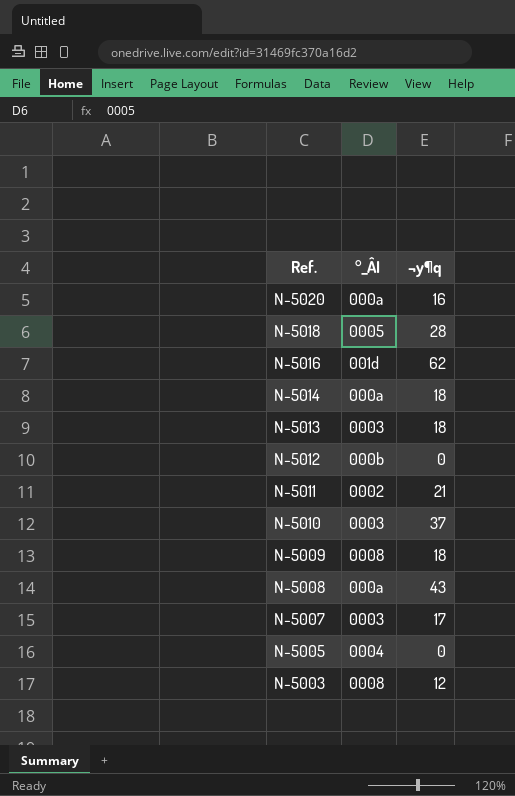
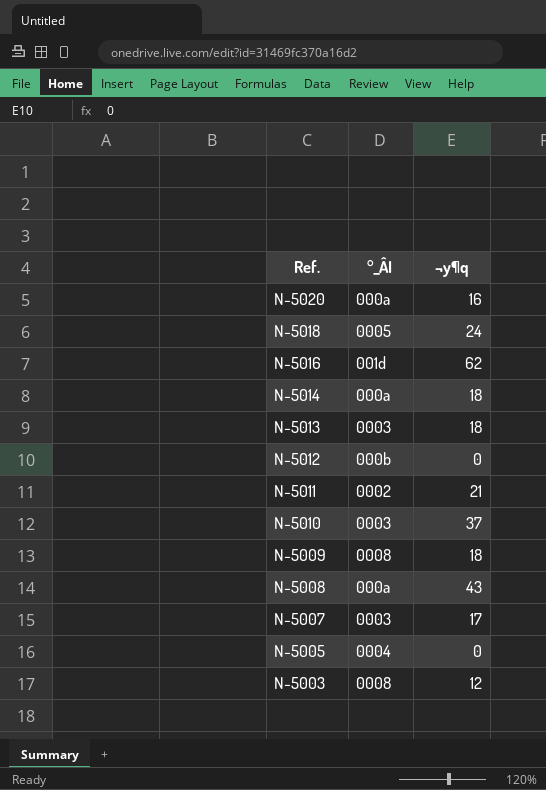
N-5018 | ¬y¶q: 28 -> 24

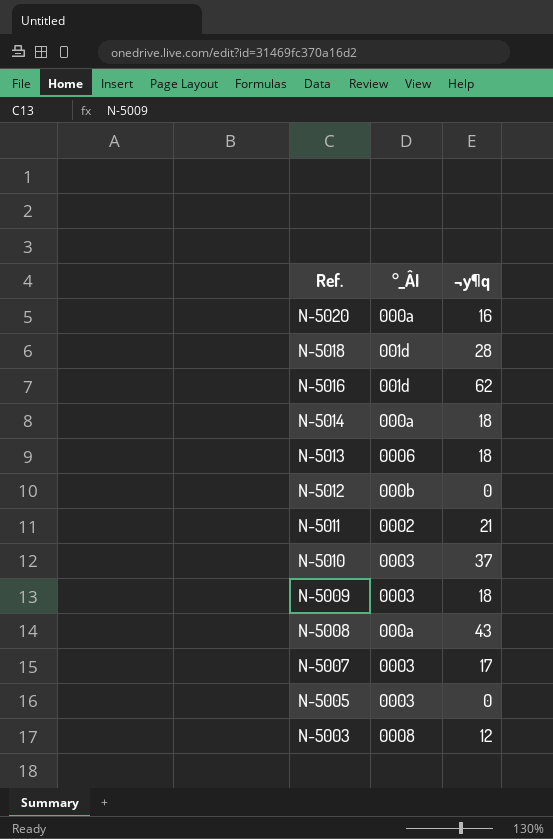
N-5018 | °_ÂI: 0005 -> 001d
N-5018 | ¬y¶q: 24 -> 28
N-5013 | °_ÂI: 0003 -> 0006
N-5009 | °_ÂI: 0008 -> 0003
N-5005 | °_ÂI: 0004 -> 0003

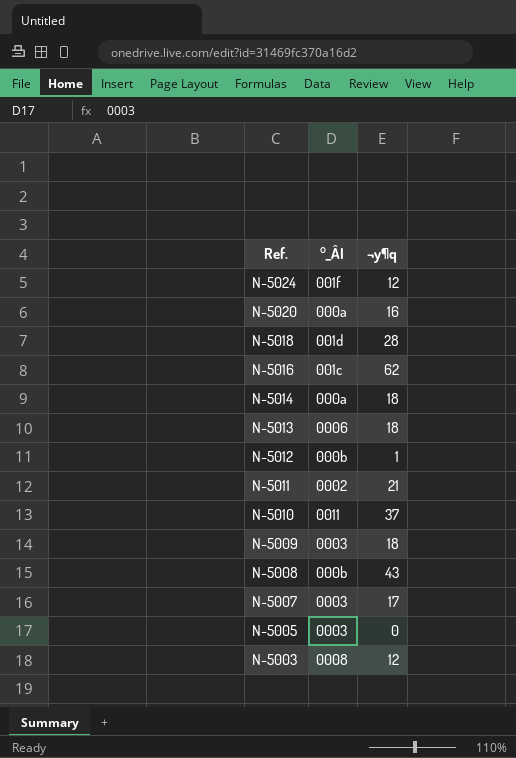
row N-5024: none -> 001f | 12
N-5016 | °_ÂI: 001d -> 001c
N-5012 | ¬y¶q: 0 -> 1
N-5010 | °_ÂI: 0003 -> 0011
N-5008 | °_ÂI: 000a -> 000b

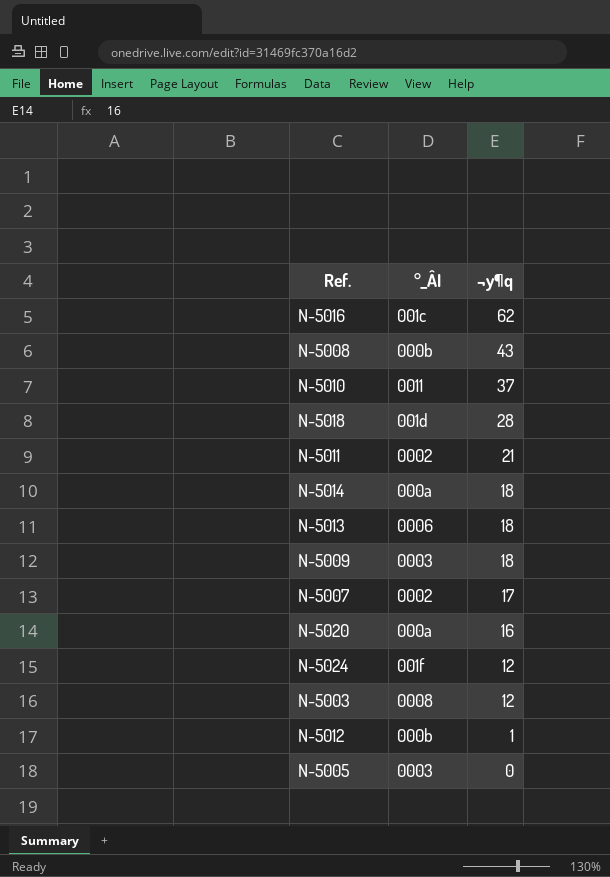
row order: Ref. descending -> ¬y¶q descending
N-5007 | °_ÂI: 0003 -> 0002

